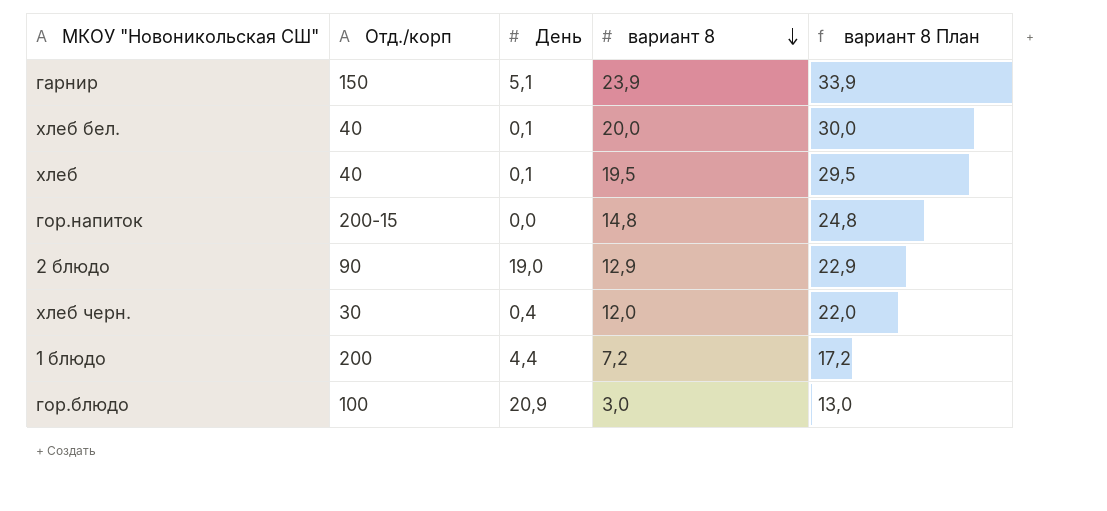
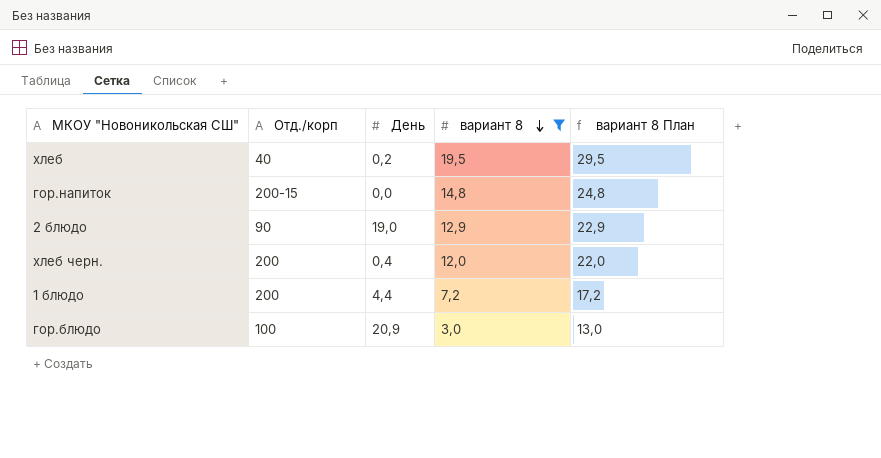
filter: none -> вариант 8 <= 19,5
хлеб | День: 0,1 -> 0,2
хлеб черн. | Отд./корп: 30 -> 200

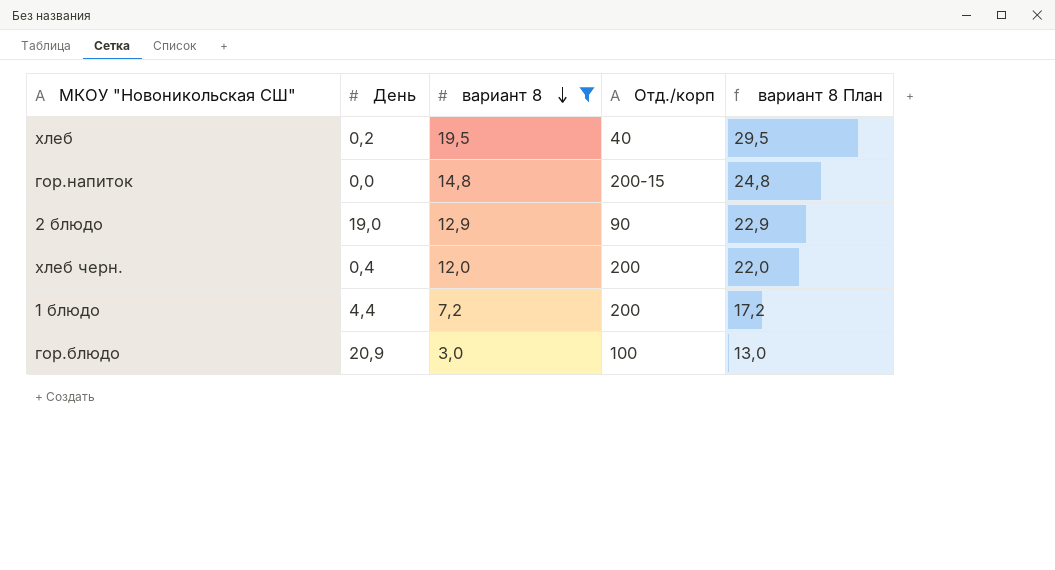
column Отд./корп | position: 2 -> 4

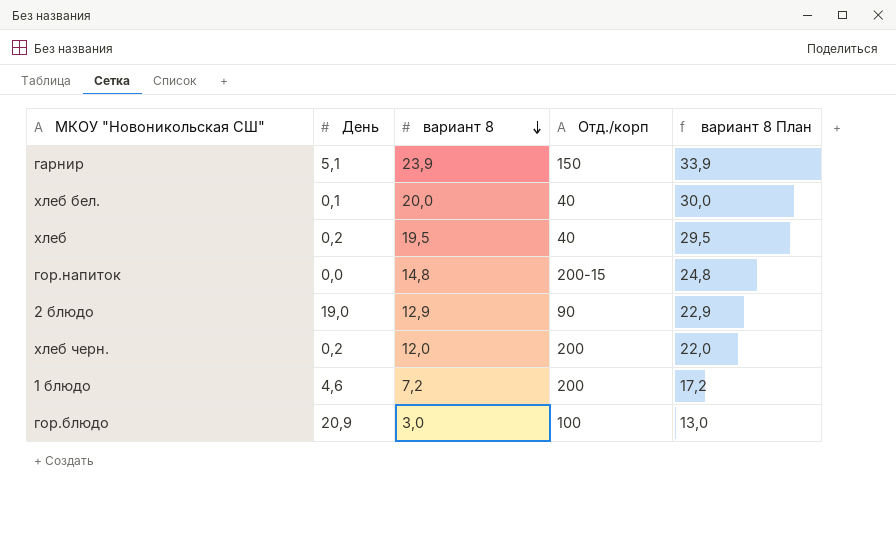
filter: вариант 8 <= 19,5 -> none
хлеб черн. | День: 0,4 -> 0,2
1 блюдо | День: 4,4 -> 4,6

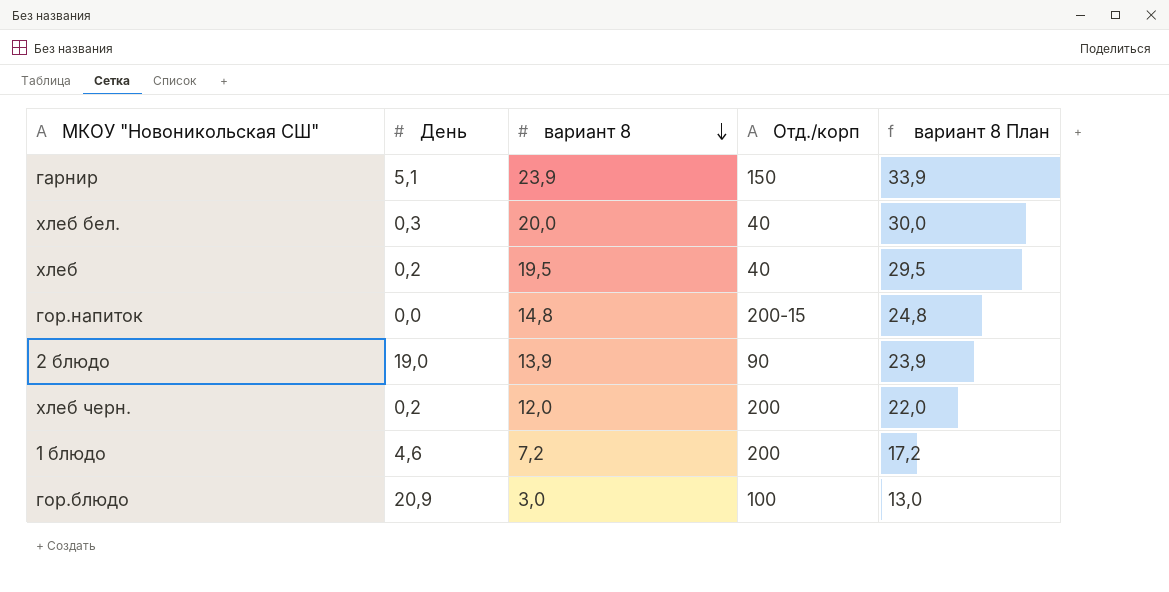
хлеб бел. | День: 0,1 -> 0,3
2 блюдо | вариант 8: 12,9 -> 13,9
2 блюдо | вариант 8 План: 22,9 -> 23,9

